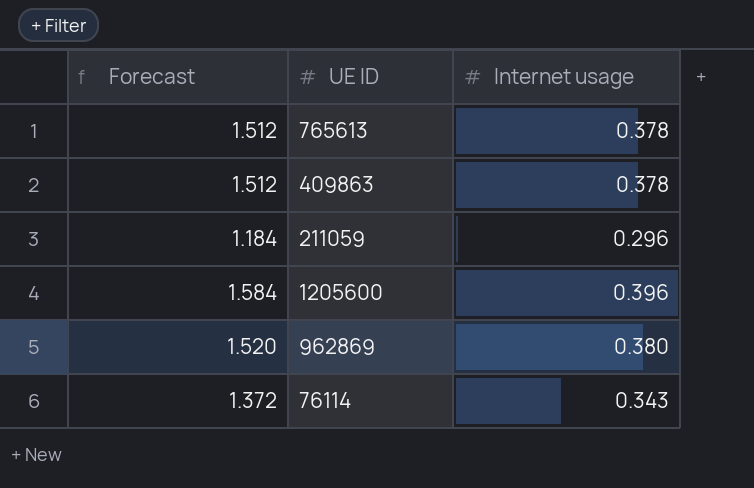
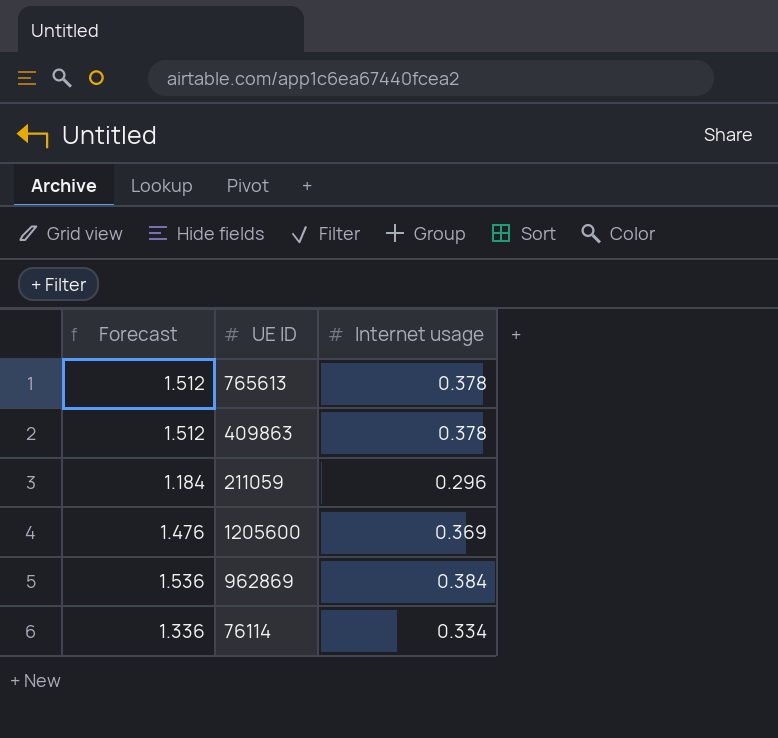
1205600 | Forecast: 1.584 -> 1.476
1205600 | Internet usage: 0.396 -> 0.369
962869 | Forecast: 1.520 -> 1.536
962869 | Internet usage: 0.380 -> 0.384
76114 | Forecast: 1.372 -> 1.336
76114 | Internet usage: 0.343 -> 0.334

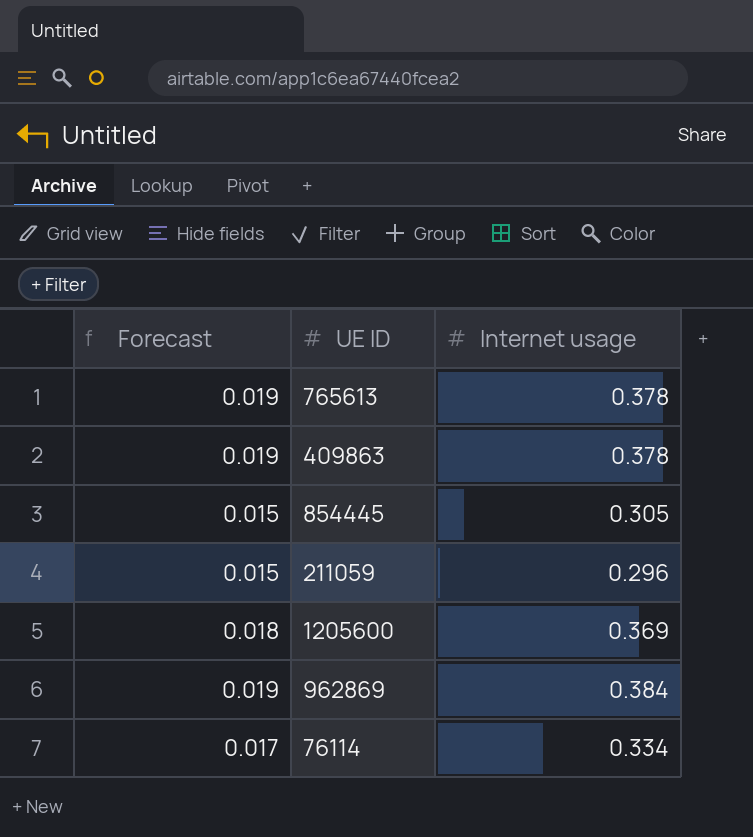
column Forecast | formula: [Internet usage] * 4 -> [Internet usage] * 0.05
row 854445: none -> 0.015 | 0.305

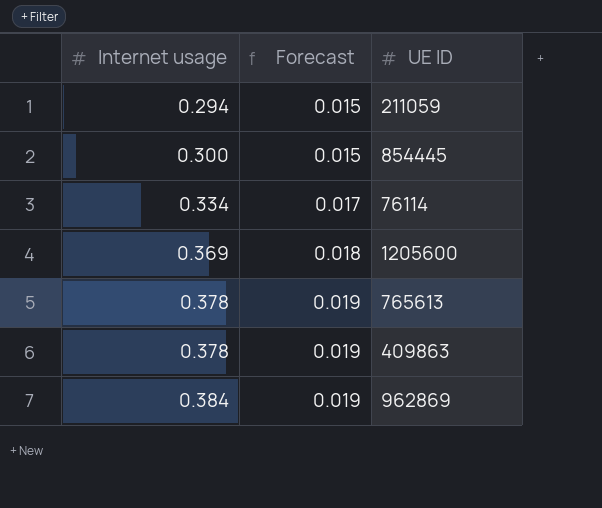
row order: none -> Internet usage ascending
column Internet usage | position: 3 -> 1
211059 | Internet usage: 0.296 -> 0.294
854445 | Internet usage: 0.305 -> 0.300

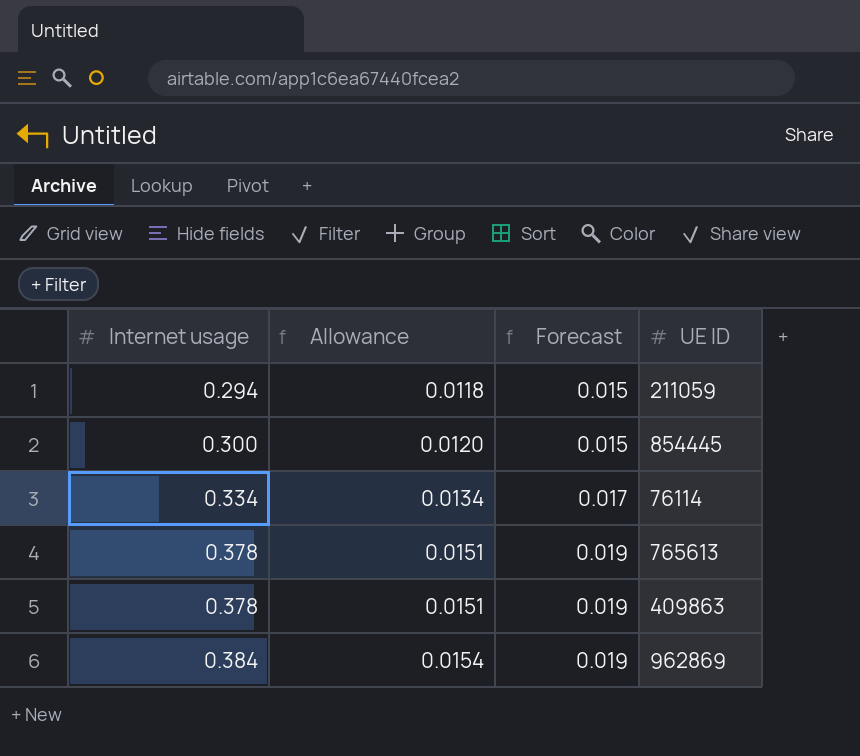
column Allowance | formula: none -> [Internet usage] * 0.04
row 1205600: 0.369 | 0.018 -> none

